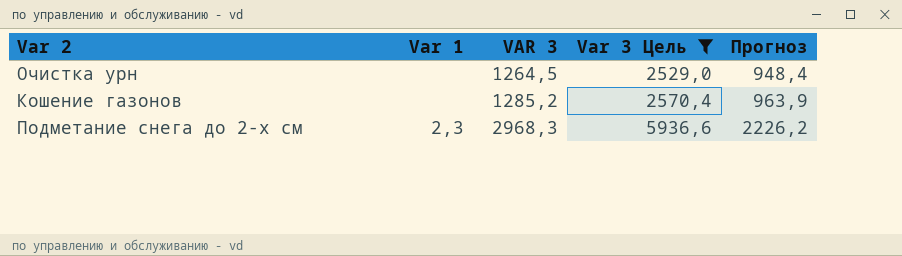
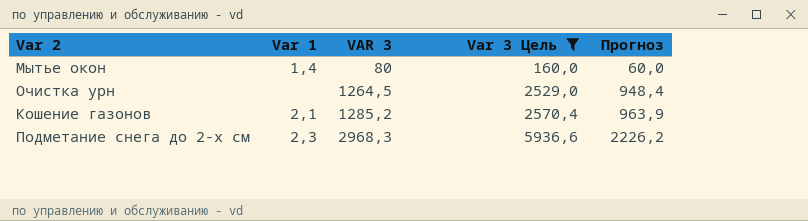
row Мытье окон: none -> 1,4 | 80 | 160,0 | 60,0
Кошение газонов | Var 1: none -> 2,1

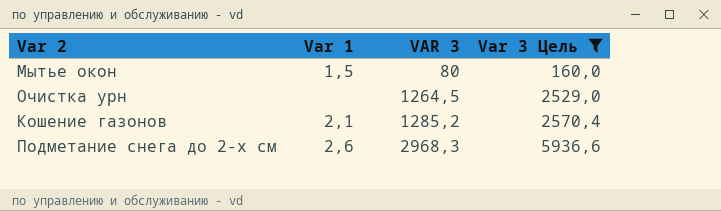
column Прогноз | formula: [VAR 3] * 0,75 -> none
Мытье окон | Var 1: 1,4 -> 1,5
Подметание снега до 2-х см | Var 1: 2,3 -> 2,6

